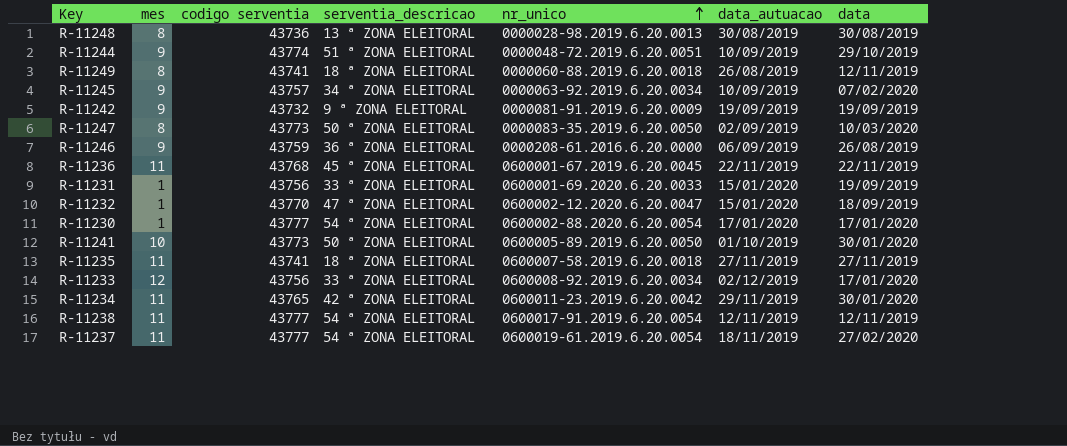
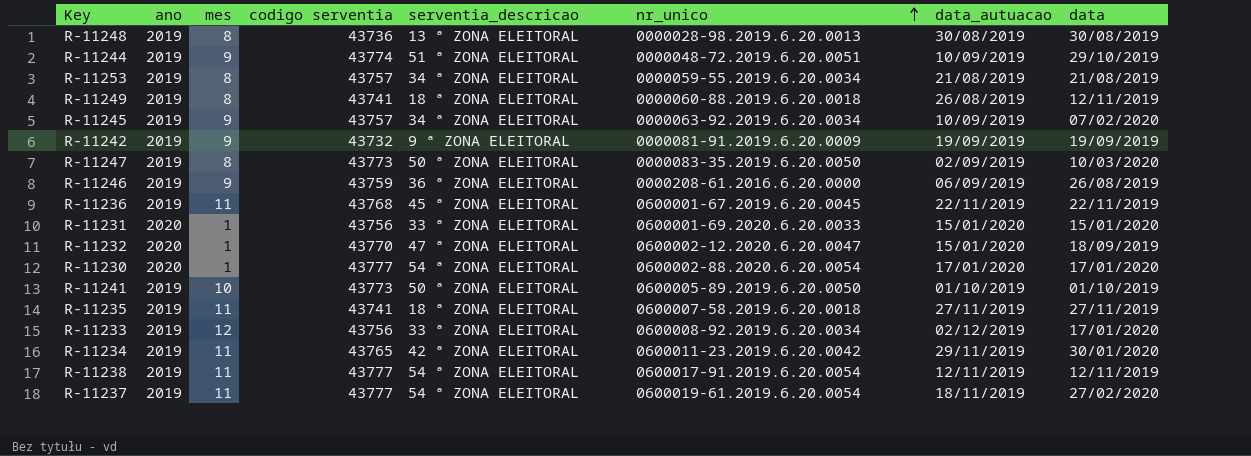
column ano | position: none -> 2
row R-11253: none -> 2019 | 8 | 43757 | 34 ª ZONA ELEITORAL | 0000059-55.2019.6.20.0034 | 21/08/2019 | 21/08/2019
R-11231 | data: 19/09/2019 -> 15/01/2020
R-11241 | data: 30/01/2020 -> 01/10/2019

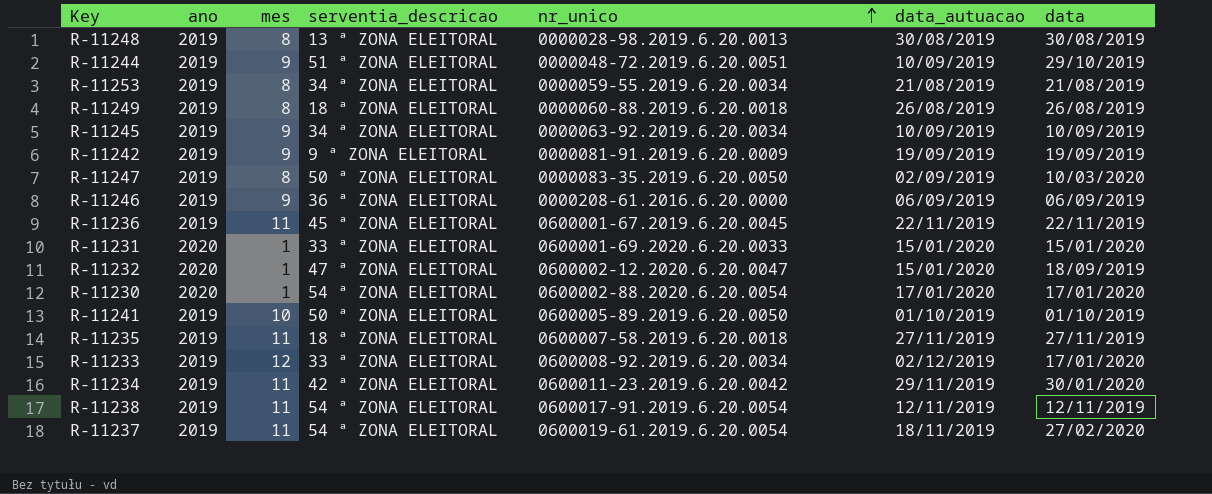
column codigo serventia | position: 4 -> none
R-11249 | data: 12/11/2019 -> 26/08/2019
R-11245 | data: 07/02/2020 -> 10/09/2019
R-11246 | data: 26/08/2019 -> 06/09/2019

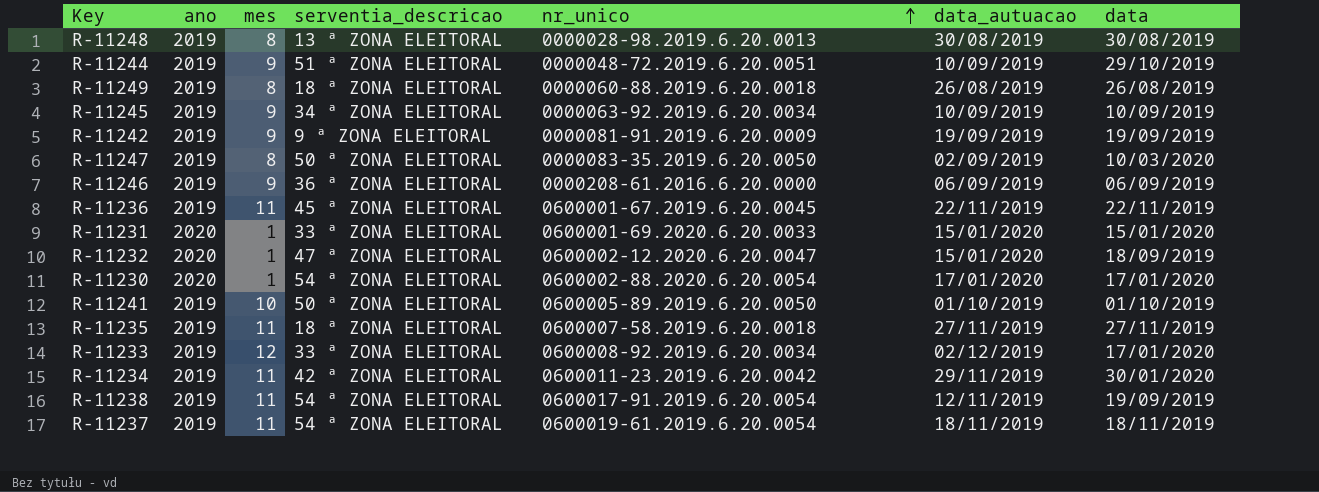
row R-11253: 2019 | 8 | 34 ª ZONA ELEITORAL | 0000059-55.2019.6.20.0034 | 21/08/2019 | 21/08/2019 -> none
R-11238 | data: 12/11/2019 -> 19/09/2019
R-11237 | data: 27/02/2020 -> 18/11/2019

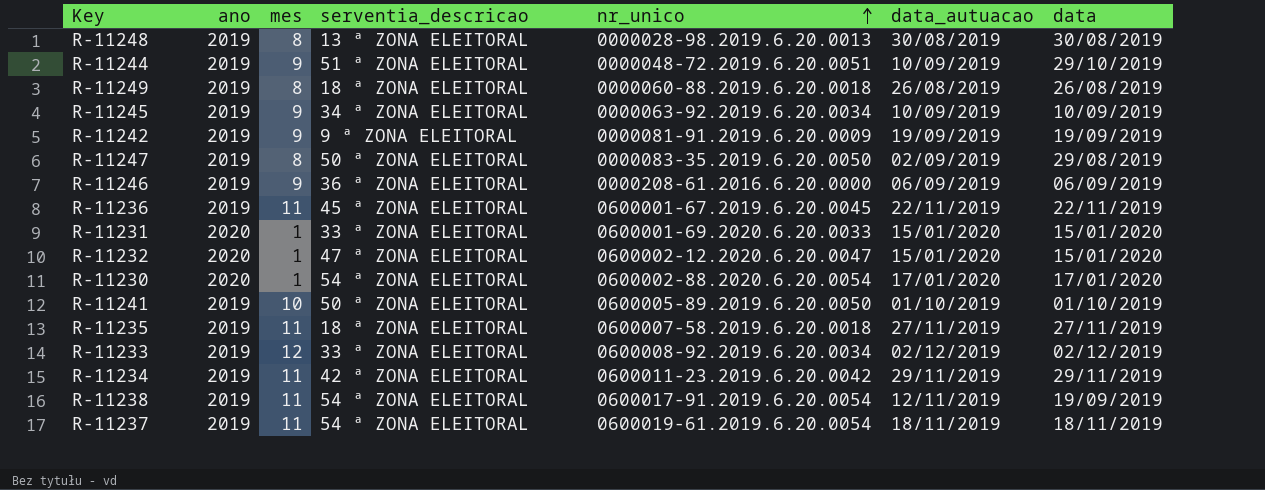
R-11247 | data: 10/03/2020 -> 29/08/2019
R-11232 | data: 18/09/2019 -> 15/01/2020
R-11233 | data: 17/01/2020 -> 02/12/2019
R-11234 | data: 30/01/2020 -> 29/11/2019

